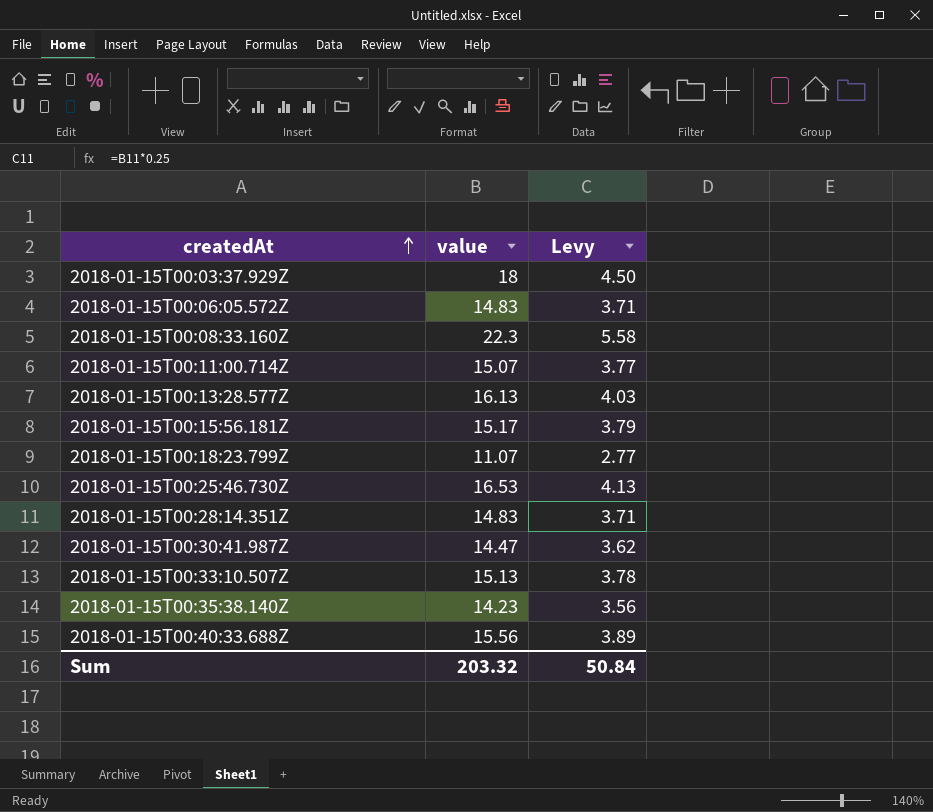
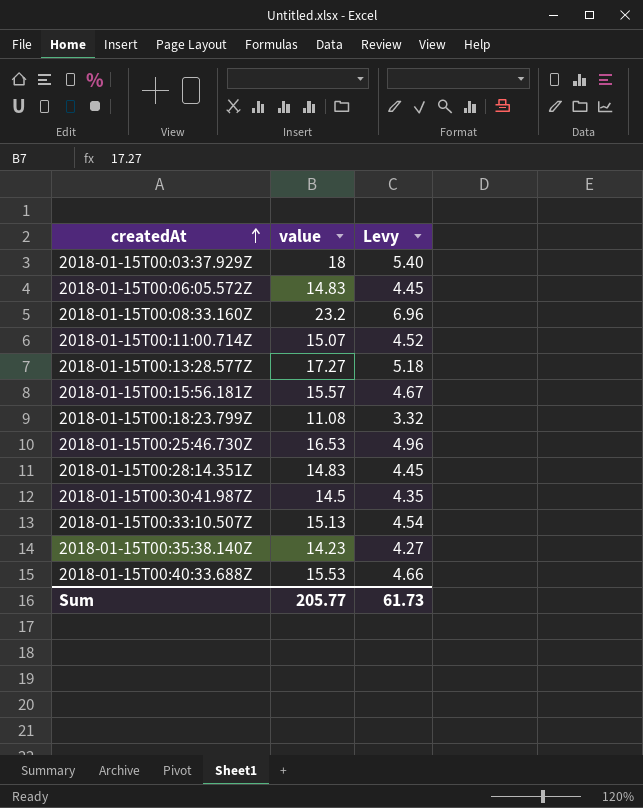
column Levy | formula: [value] * 0.25 -> [value] * 0.3
2018-01-15T00:08:33.160Z | value: 22.3 -> 23.2
2018-01-15T00:13:28.577Z | value: 16.13 -> 17.27
2018-01-15T00:15:56.181Z | value: 15.17 -> 15.57
2018-01-15T00:18:23.799Z | value: 11.07 -> 11.08
2018-01-15T00:30:41.987Z | value: 14.47 -> 14.5
2018-01-15T00:40:33.688Z | value: 15.56 -> 15.53
Sum | value: 203.32 -> 205.77
Sum | Levy: 50.84 -> 61.73

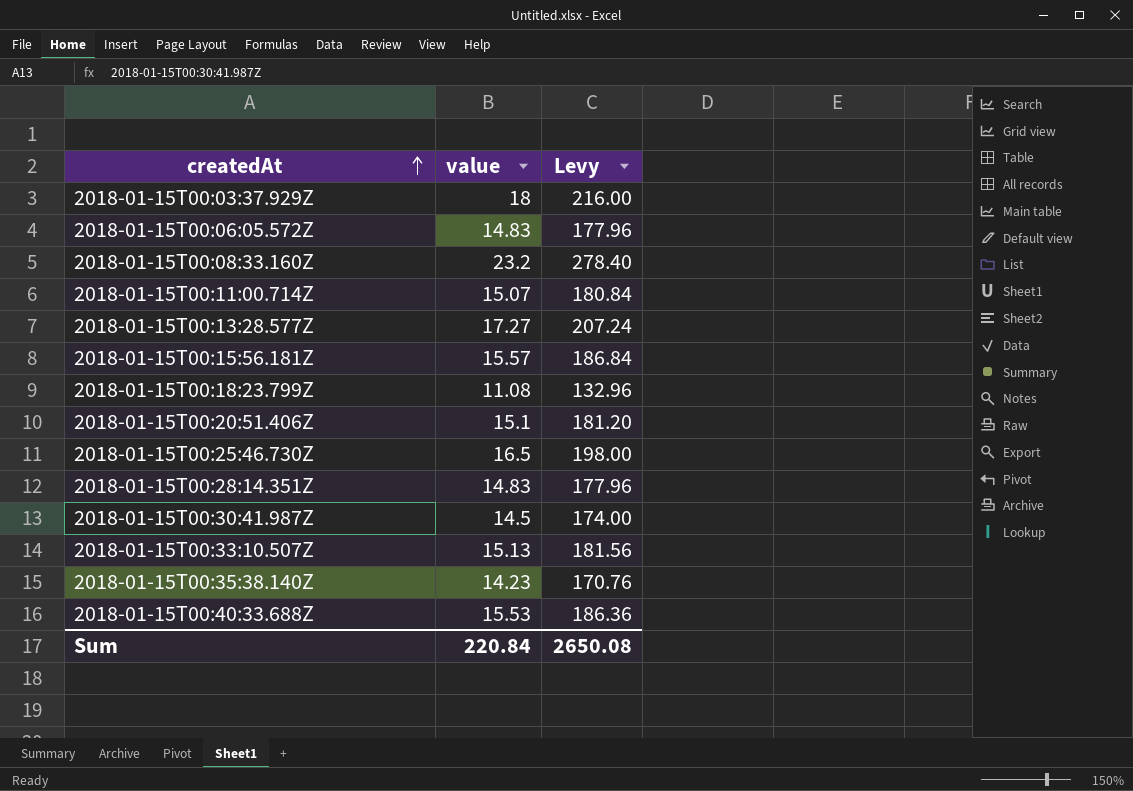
column Levy | formula: [value] * 0.3 -> [value] * 12
row 2018-01-15T00:20:51.406Z: none -> 15.1 | 181.20
2018-01-15T00:25:46.730Z | value: 16.53 -> 16.5
Sum | value: 205.77 -> 220.84
Sum | Levy: 61.73 -> 2650.08

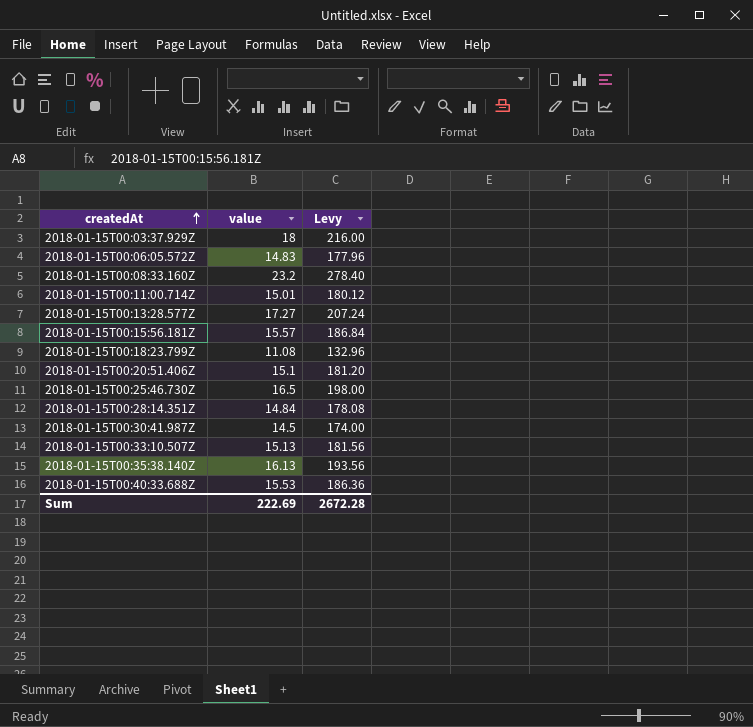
2018-01-15T00:11:00.714Z | value: 15.07 -> 15.01
2018-01-15T00:11:00.714Z | Levy: 180.84 -> 180.12
2018-01-15T00:28:14.351Z | value: 14.83 -> 14.84
2018-01-15T00:28:14.351Z | Levy: 177.96 -> 178.08
2018-01-15T00:35:38.140Z | value: 14.23 -> 16.13
2018-01-15T00:35:38.140Z | Levy: 170.76 -> 193.56
Sum | value: 220.84 -> 222.69
Sum | Levy: 2650.08 -> 2672.28

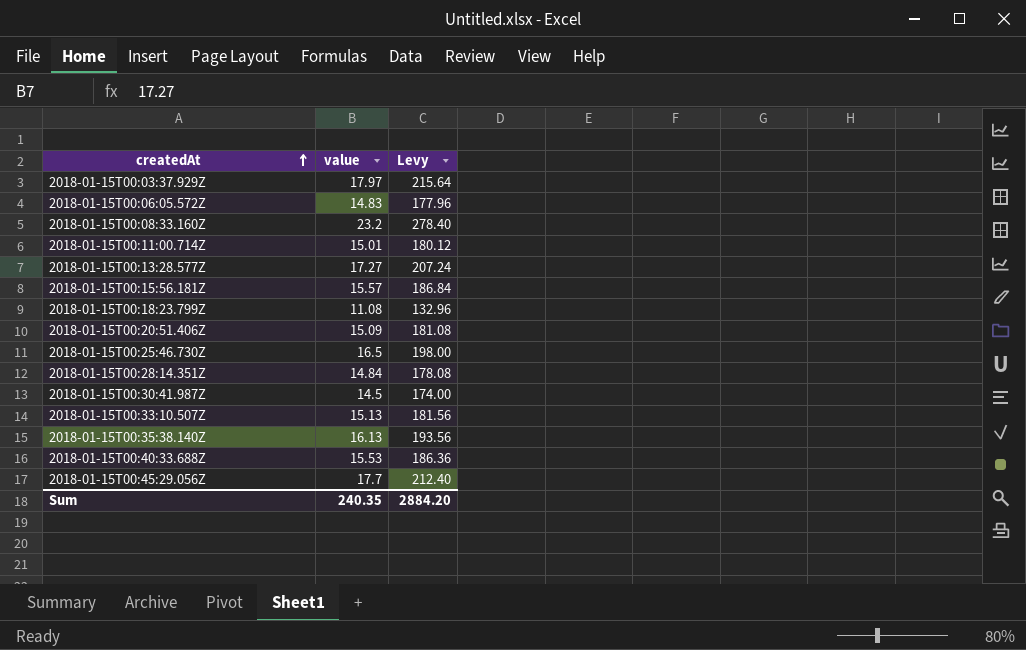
2018-01-15T00:03:37.929Z | value: 18 -> 17.97
2018-01-15T00:03:37.929Z | Levy: 216.00 -> 215.64
2018-01-15T00:20:51.406Z | value: 15.1 -> 15.09
2018-01-15T00:20:51.406Z | Levy: 181.20 -> 181.08
row 2018-01-15T00:45:29.056Z: none -> 17.7 | 212.40
Sum | value: 222.69 -> 240.35
Sum | Levy: 2672.28 -> 2884.20

